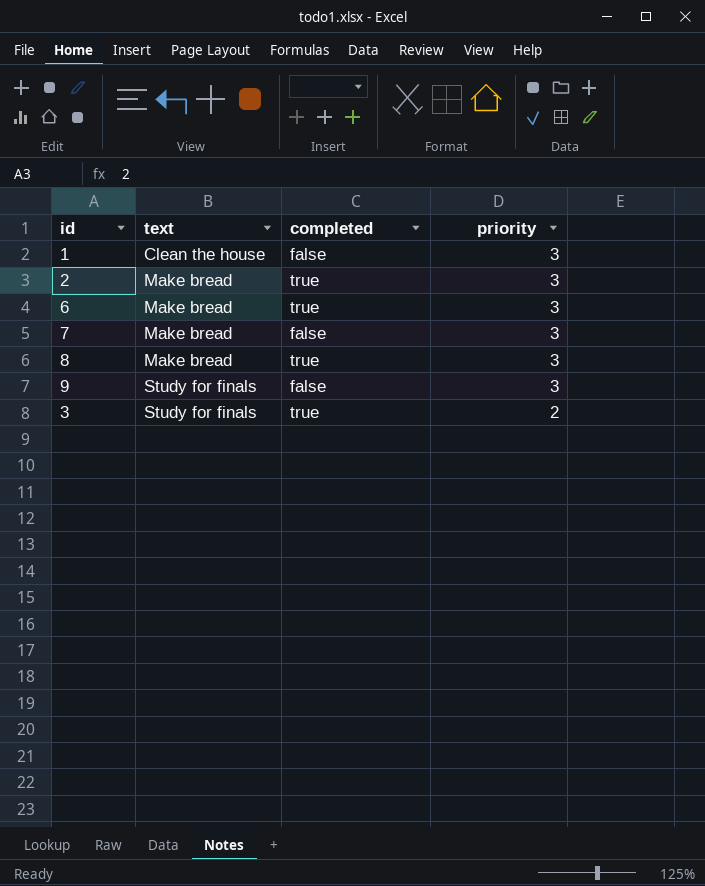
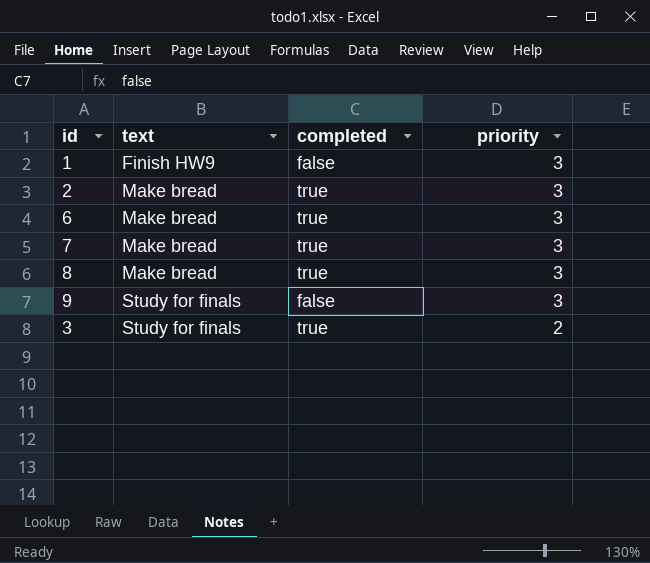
1 | text: Clean the house -> Finish HW9
7 | completed: false -> true

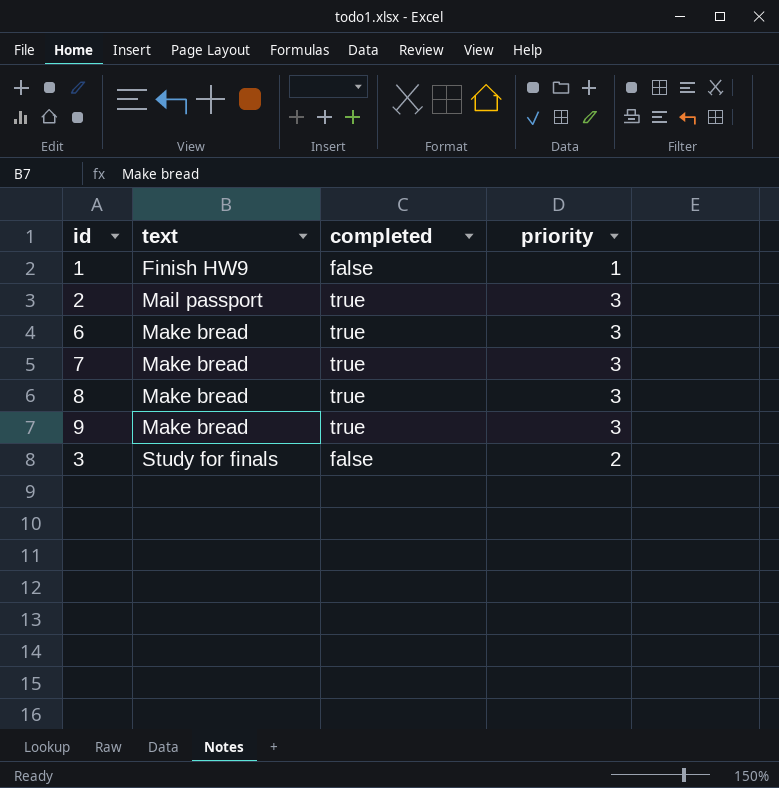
1 | priority: 3 -> 1
2 | text: Make bread -> Mail passport
9 | text: Study for finals -> Make bread
9 | completed: false -> true
3 | completed: true -> false

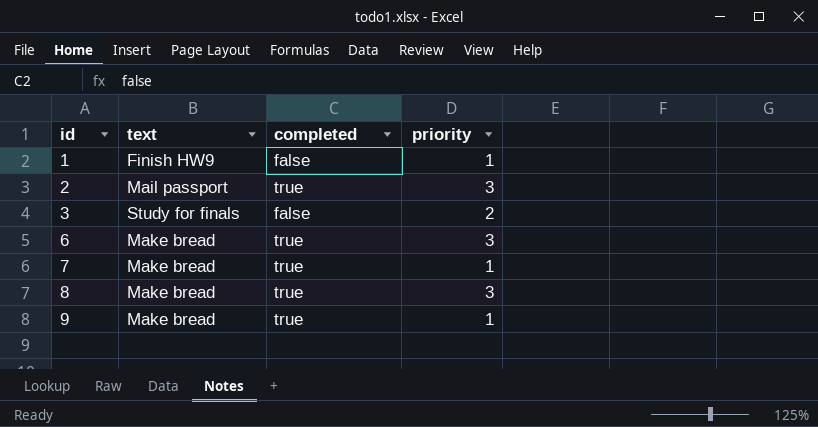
row order: text ascending -> id ascending
7 | priority: 3 -> 1
9 | priority: 3 -> 1

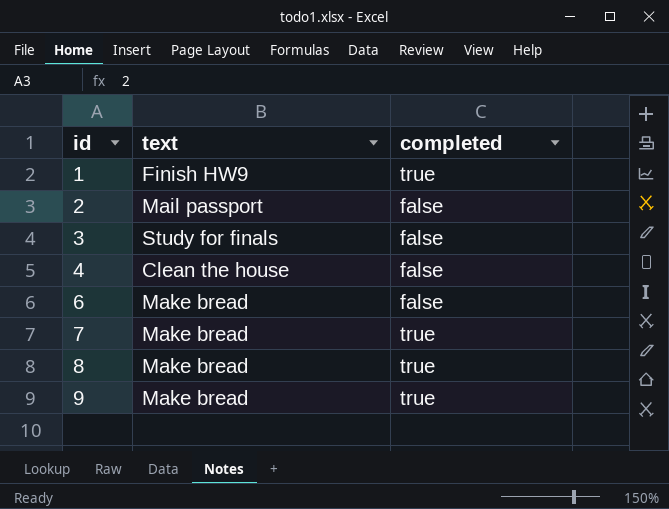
column priority | position: 4 -> none
1 | completed: false -> true
2 | completed: true -> false
row 4: none -> Clean the house | false
6 | completed: true -> false

